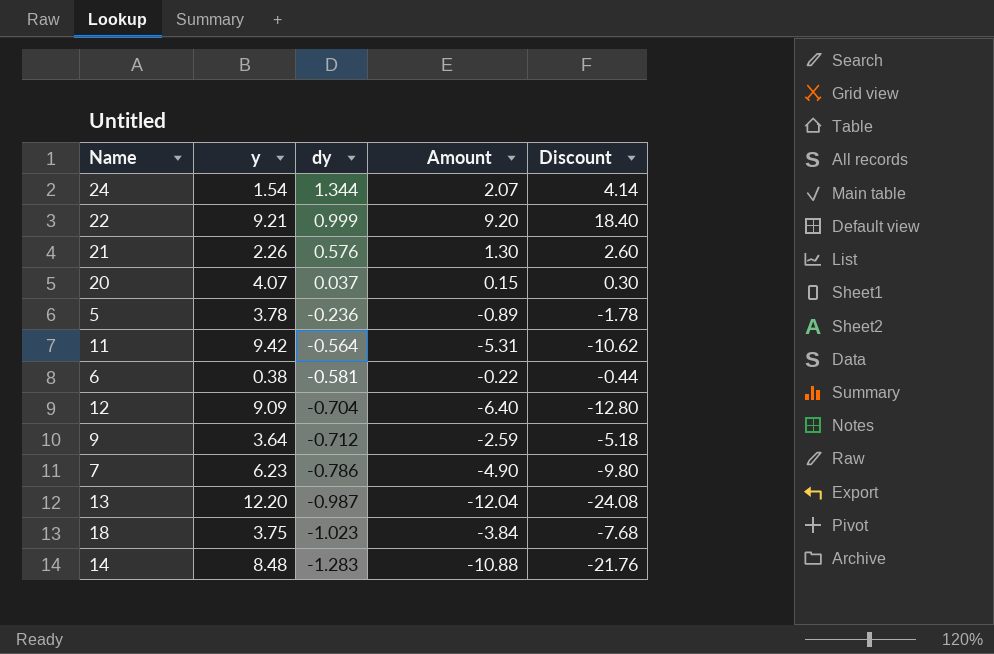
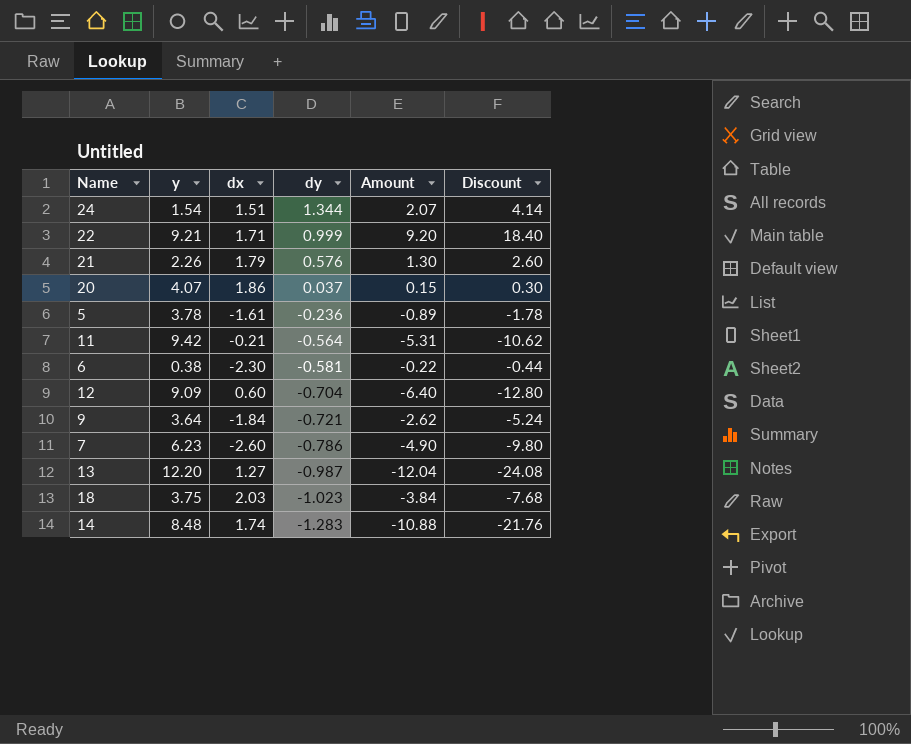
column dx | position: none -> 3
9 | dy: -0.712 -> -0.721
9 | Amount: -2.59 -> -2.62
9 | Discount: -5.18 -> -5.24

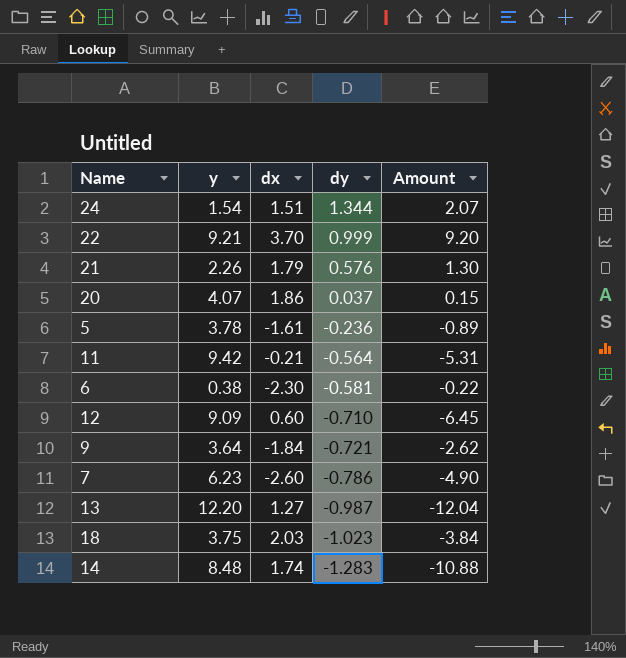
column Discount | formula: [Amount] * 2 -> none
22 | dx: 1.71 -> 3.70
12 | dy: -0.704 -> -0.710
12 | Amount: -6.40 -> -6.45

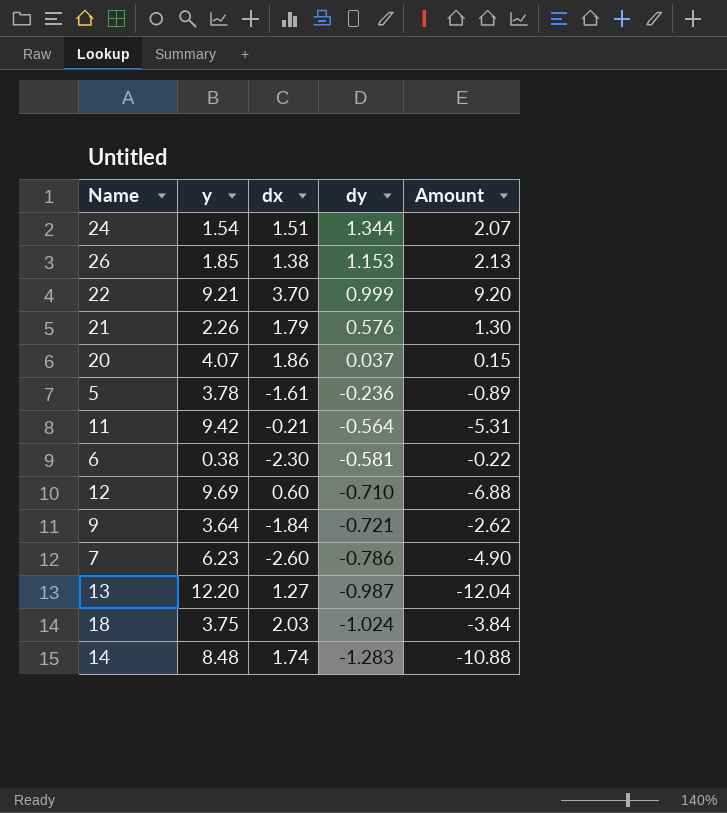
row 26: none -> 1.85 | 1.38 | 1.153 | 2.13
12 | y: 9.09 -> 9.69
12 | Amount: -6.45 -> -6.88
18 | dy: -1.023 -> -1.024

